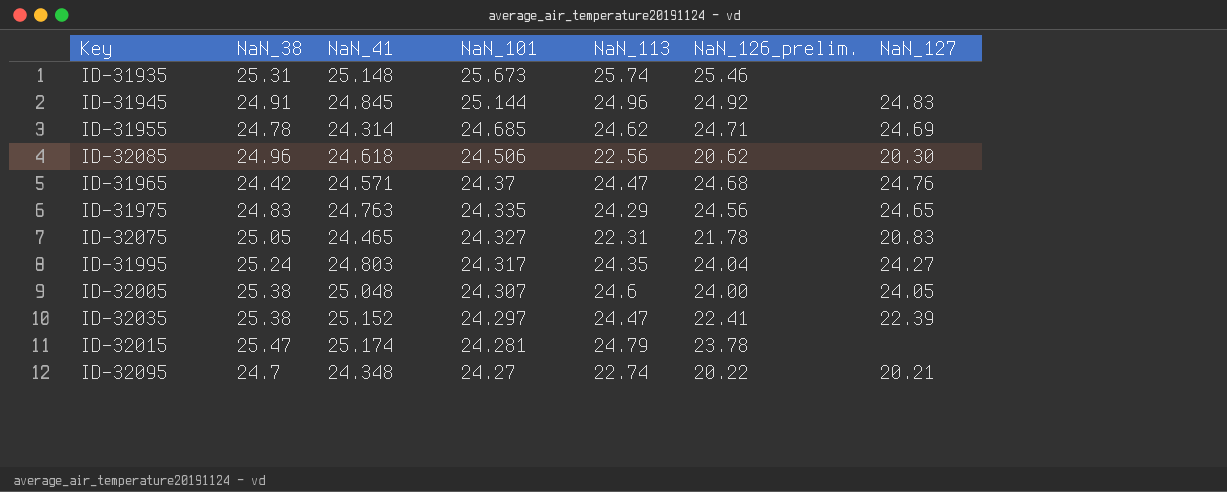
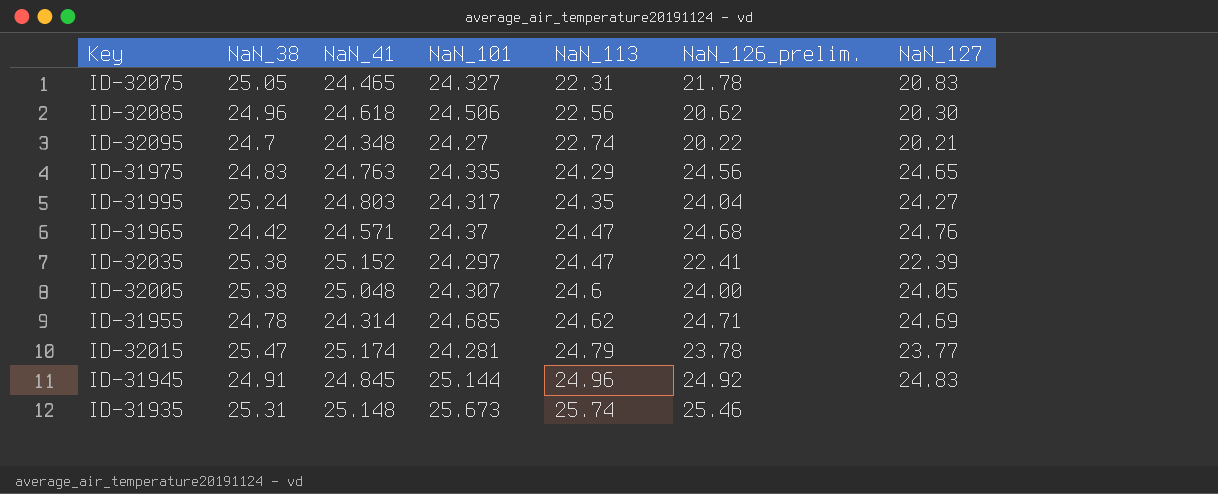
row order: NaN_101 descending -> NaN_113 ascending
ID-32015 | NaN_127: none -> 23.77

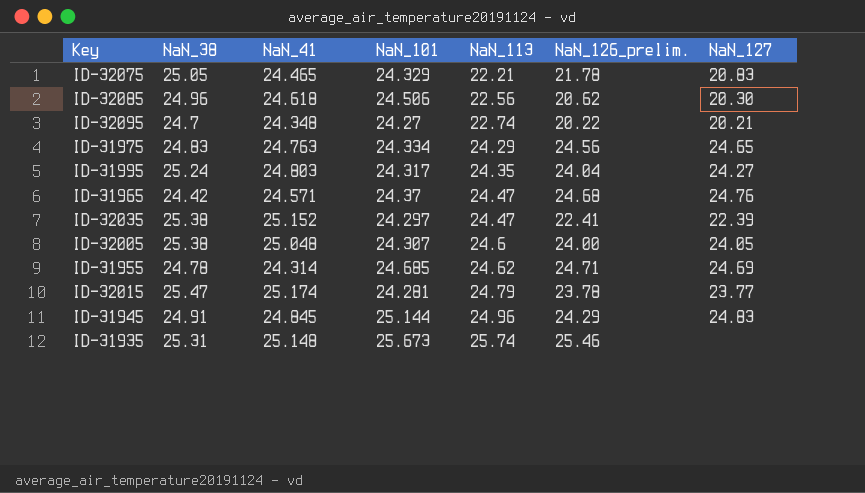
ID-32075 | NaN_101: 24.327 -> 24.329
ID-32075 | NaN_113: 22.31 -> 22.21
ID-31975 | NaN_101: 24.335 -> 24.334
ID-31945 | NaN_126_prelim.: 24.92 -> 24.29

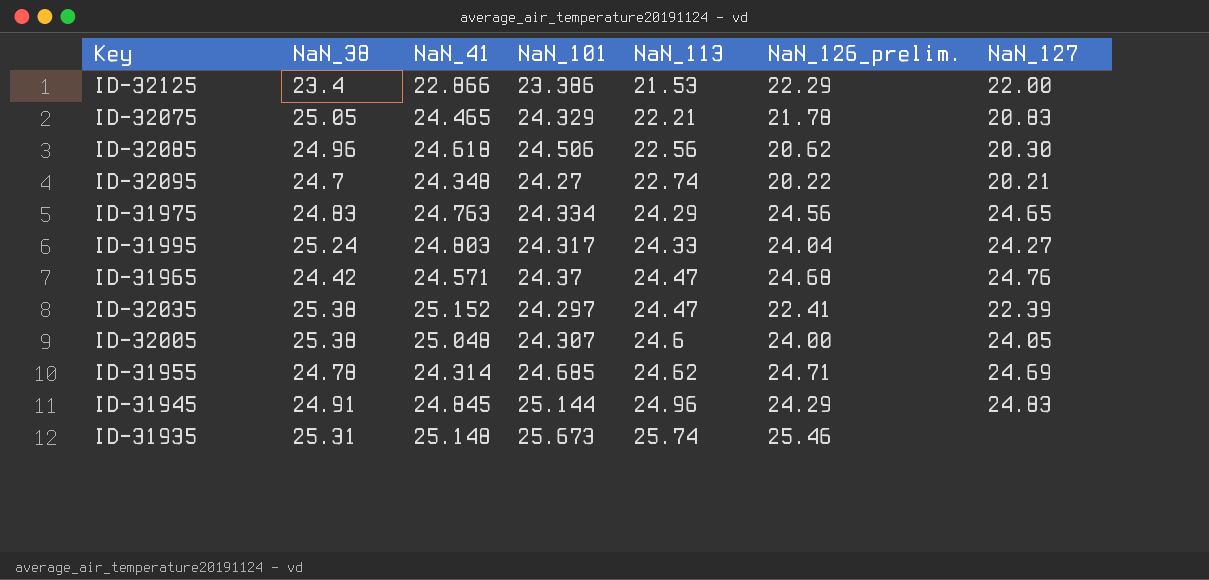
row ID-32015: 25.47 | 25.174 | 24.281 | 24.79 | 23.78 | 23.77 -> none
row ID-32125: none -> 23.4 | 22.866 | 23.386 | 21.53 | 22.29 | 22.00
ID-31995 | NaN_113: 24.35 -> 24.33

